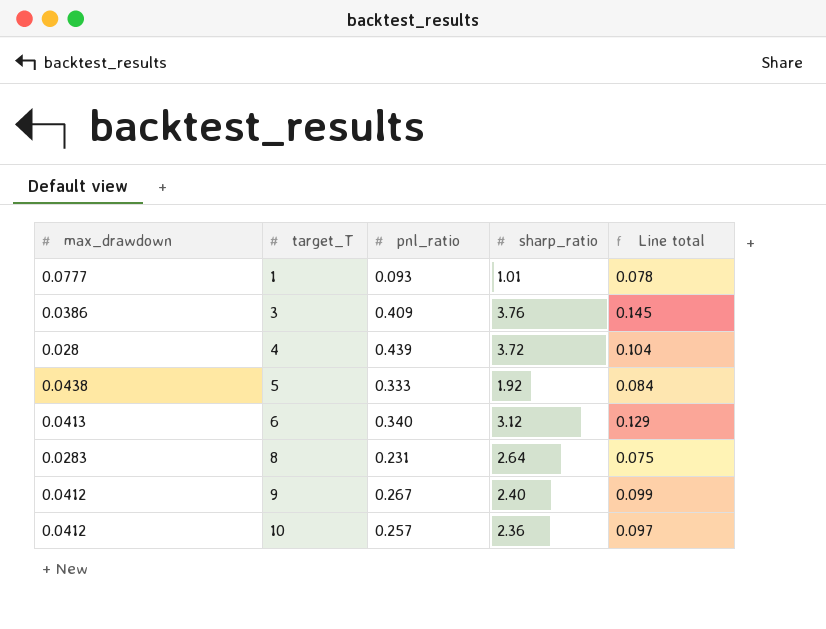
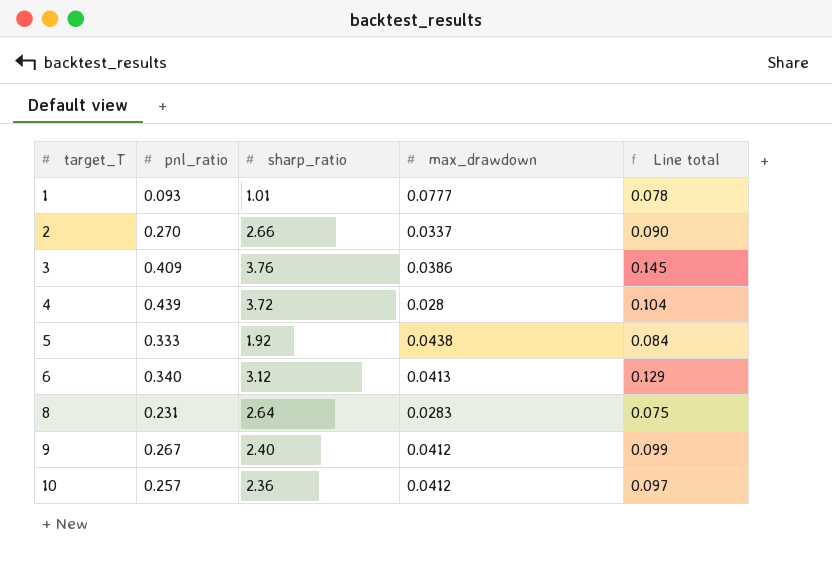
column max_drawdown | position: 1 -> 4
row 2: none -> 0.270 | 2.66 | 0.0337 | 0.090

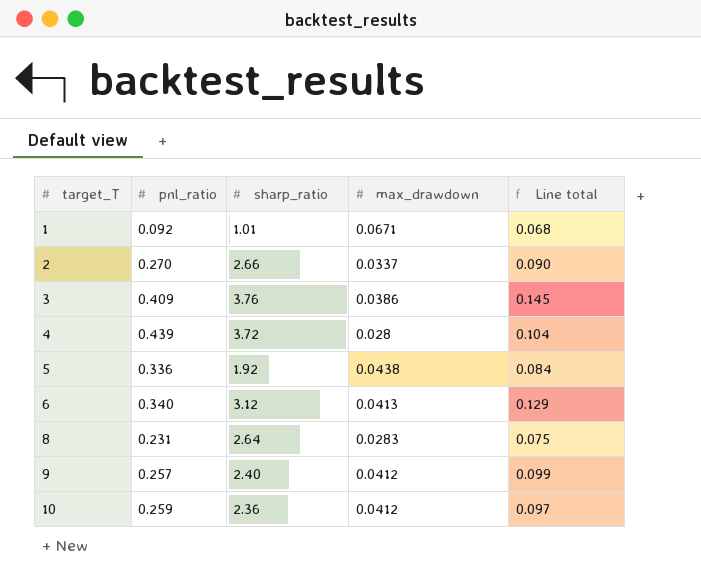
1 | pnl_ratio: 0.093 -> 0.092
1 | max_drawdown: 0.0777 -> 0.0671
1 | Line total: 0.078 -> 0.068
5 | pnl_ratio: 0.333 -> 0.336
9 | pnl_ratio: 0.267 -> 0.257
10 | pnl_ratio: 0.257 -> 0.259

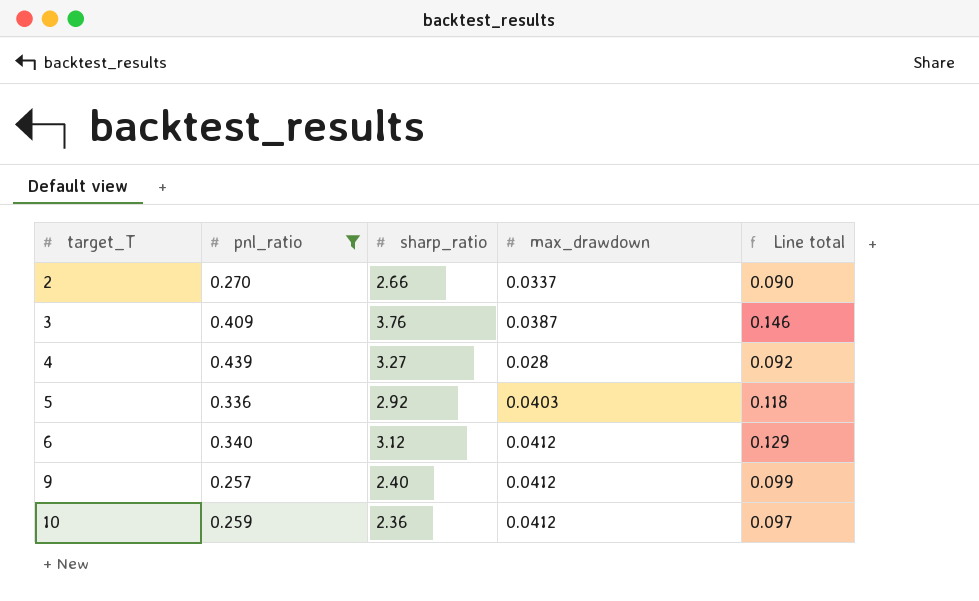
filter: none -> pnl_ratio >= 0.257
3 | max_drawdown: 0.0386 -> 0.0387
3 | Line total: 0.145 -> 0.146
4 | sharp_ratio: 3.72 -> 3.27
4 | Line total: 0.104 -> 0.092
5 | sharp_ratio: 1.92 -> 2.92
5 | max_drawdown: 0.0438 -> 0.0403
5 | Line total: 0.084 -> 0.118
6 | max_drawdown: 0.0413 -> 0.0412

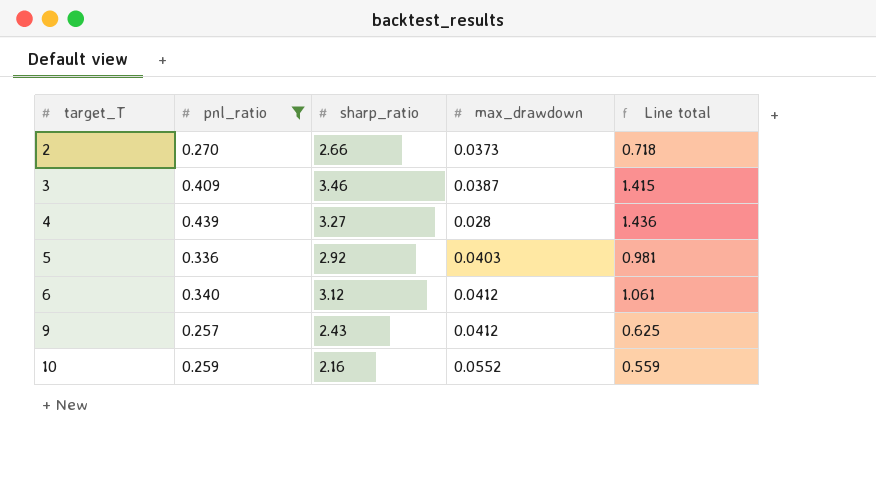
column Line total | formula: [sharp_ratio] * [max_drawdown] -> [pnl_ratio] * [sharp_ratio]
2 | max_drawdown: 0.0337 -> 0.0373
3 | sharp_ratio: 3.76 -> 3.46
9 | sharp_ratio: 2.40 -> 2.43
10 | sharp_ratio: 2.36 -> 2.16
10 | max_drawdown: 0.0412 -> 0.0552

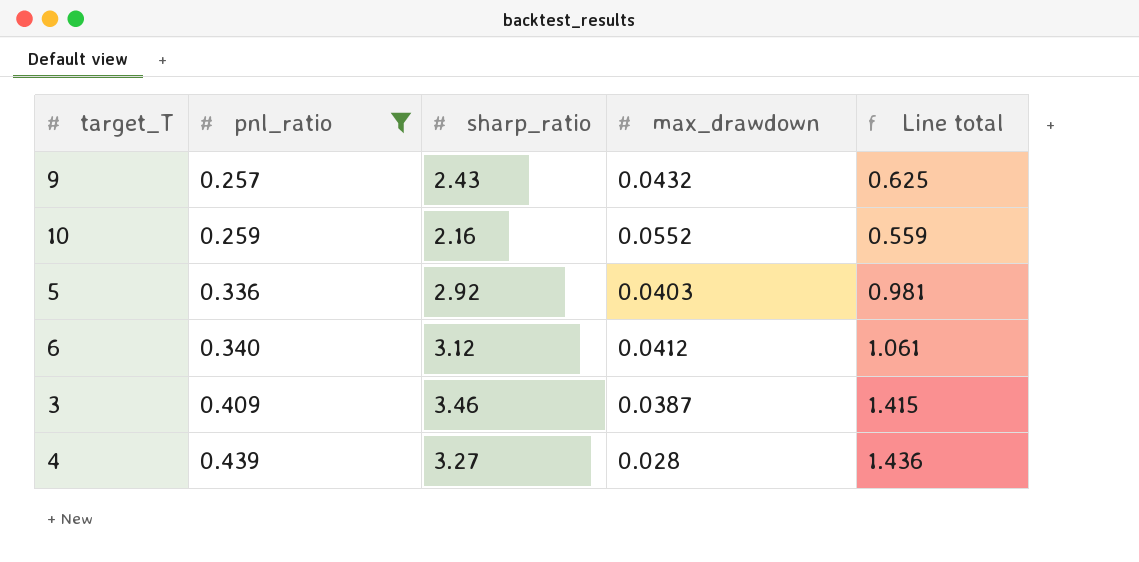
row order: target_T ascending -> pnl_ratio ascending
row 2: 0.270 | 2.66 | 0.0373 | 0.718 -> none
9 | max_drawdown: 0.0412 -> 0.0432

